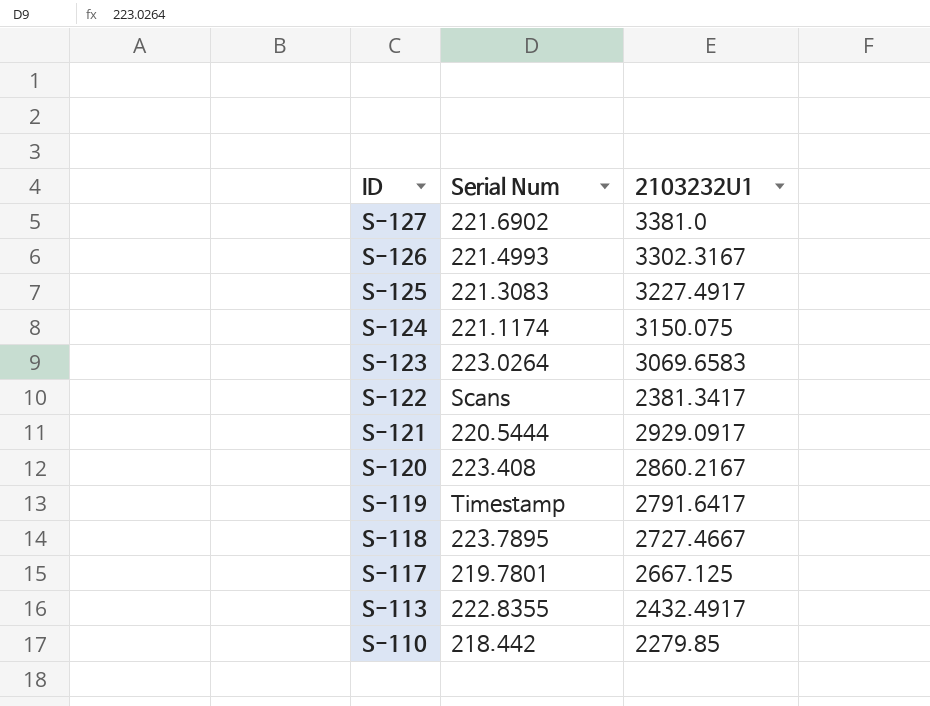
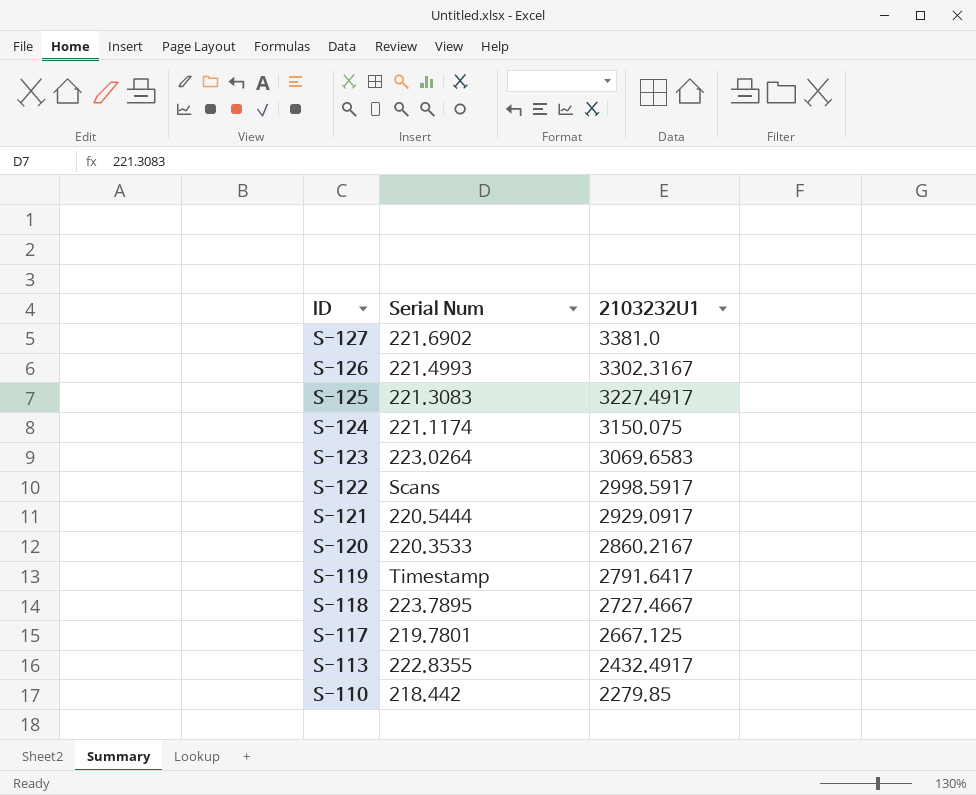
S-122 | 2103232U1: 2381.3417 -> 2998.5917
S-120 | Serial Num: 223.408 -> 220.3533

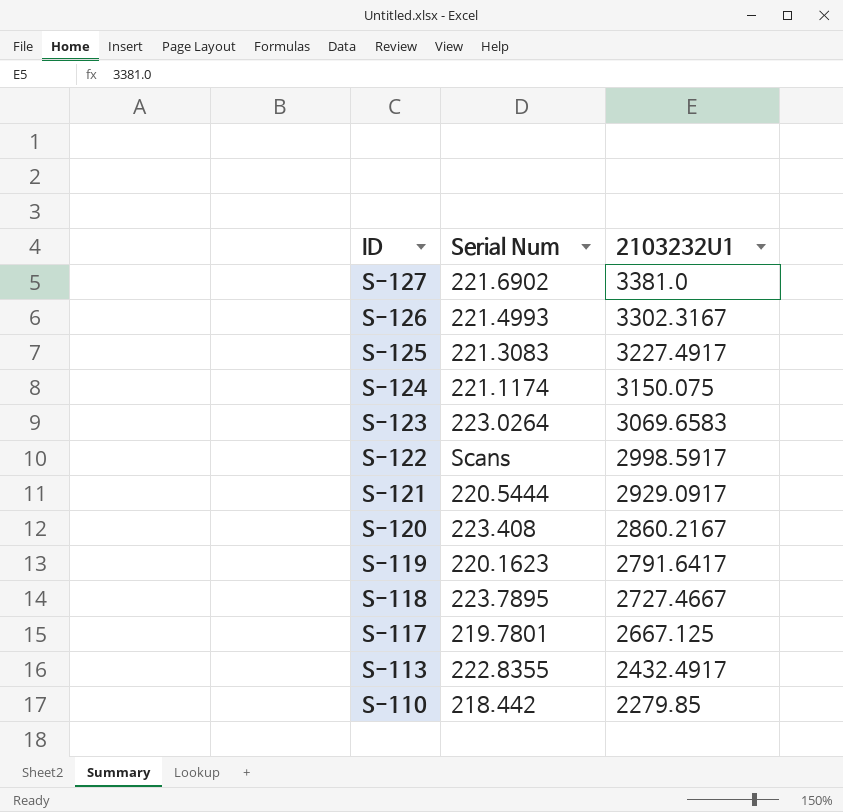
S-120 | Serial Num: 220.3533 -> 223.408
S-119 | Serial Num: Timestamp -> 220.1623

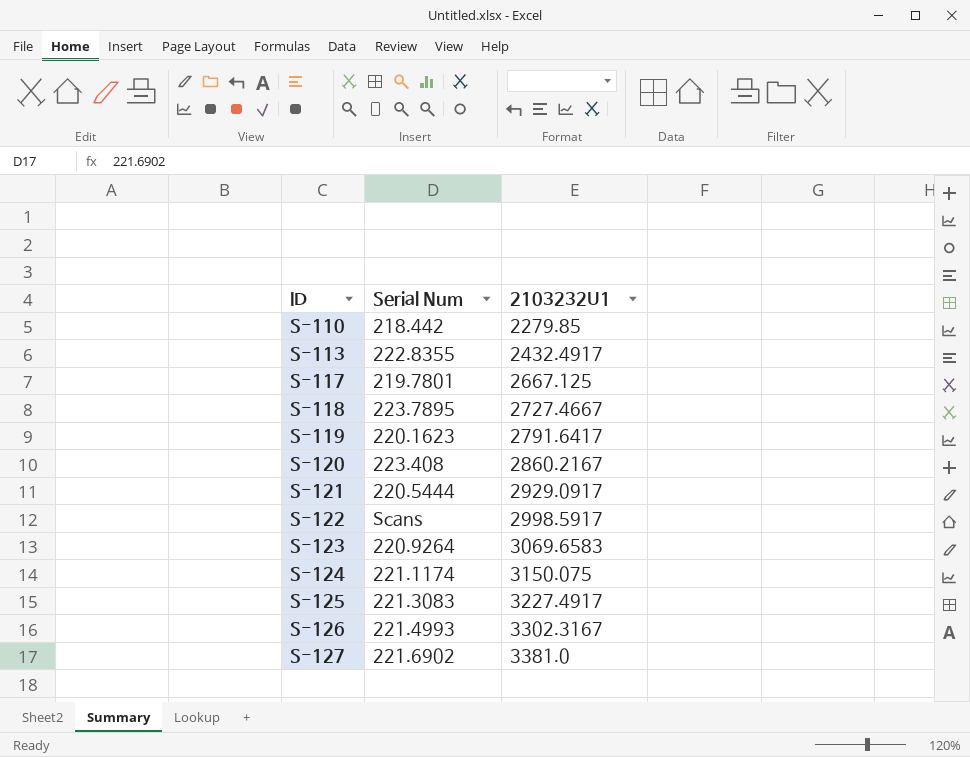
row order: ID descending -> ID ascending
S-123 | Serial Num: 223.0264 -> 220.9264

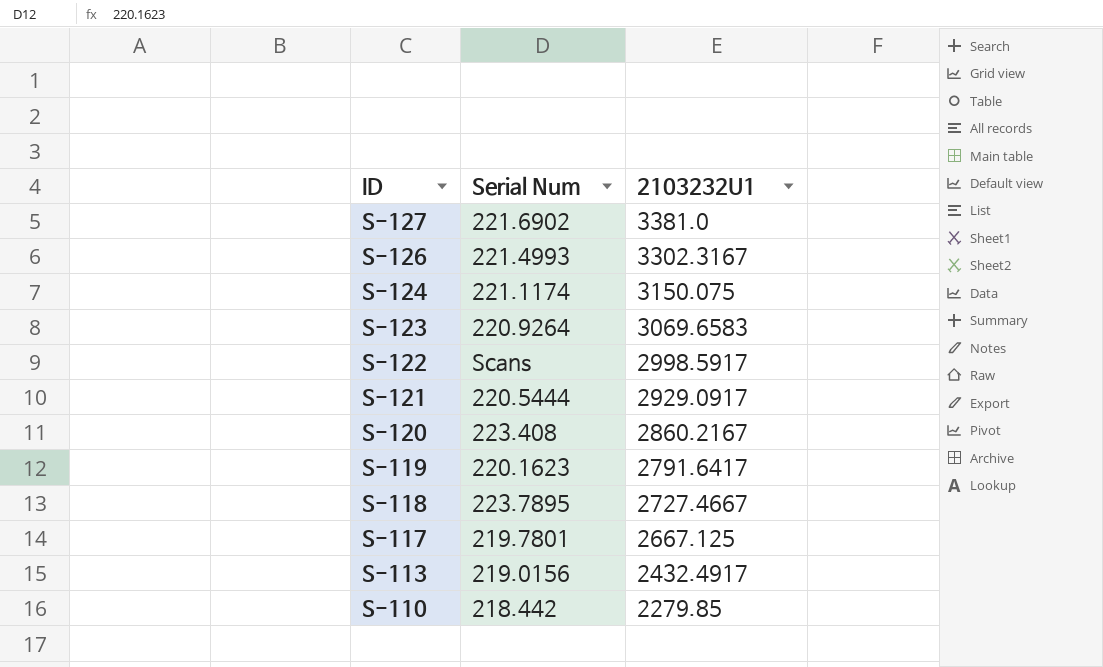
row order: ID ascending -> ID descending
row S-125: 221.3083 | 3227.4917 -> none
S-113 | Serial Num: 222.8355 -> 219.0156

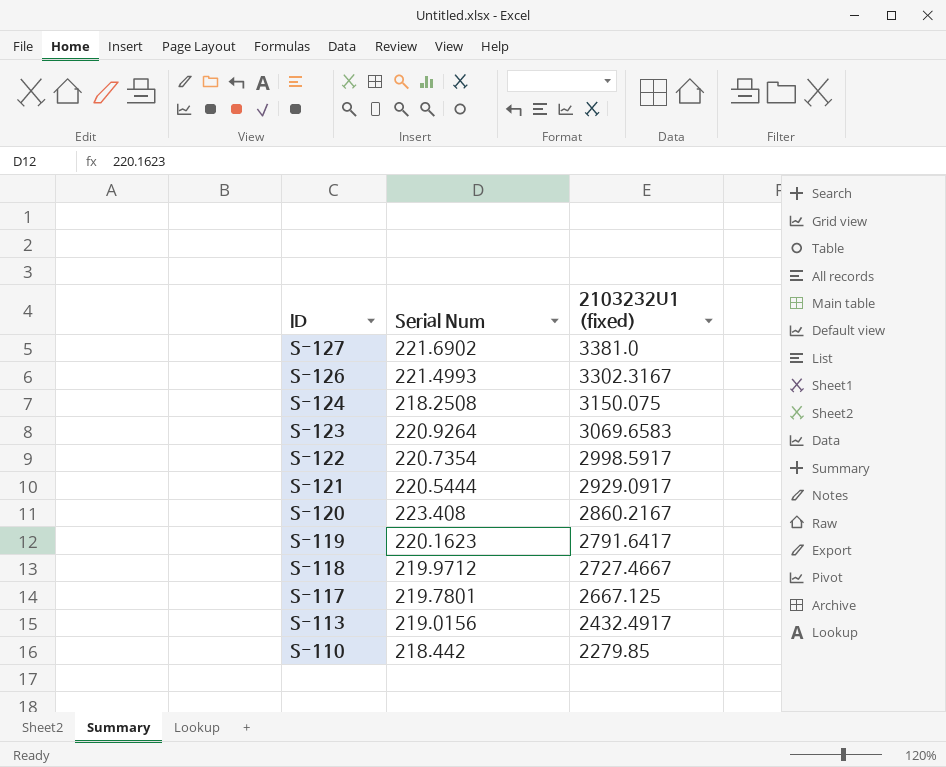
column name: 2103232U1 -> 2103232U1 (fixed)
S-124 | Serial Num: 221.1174 -> 218.2508
S-122 | Serial Num: Scans -> 220.7354
S-118 | Serial Num: 223.7895 -> 219.9712

